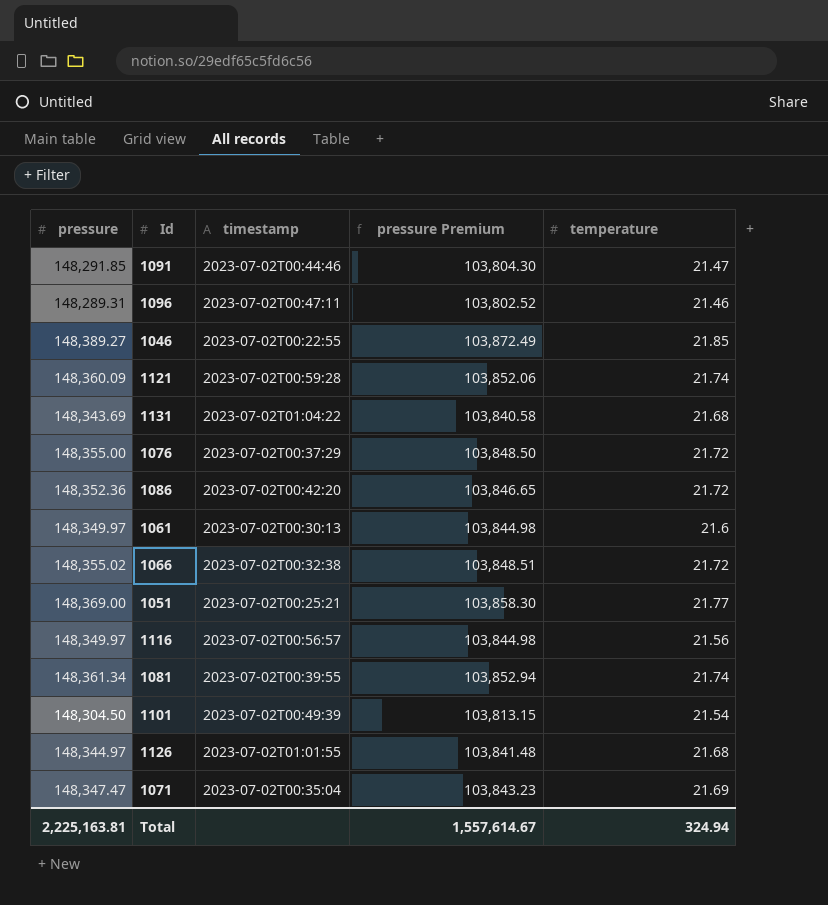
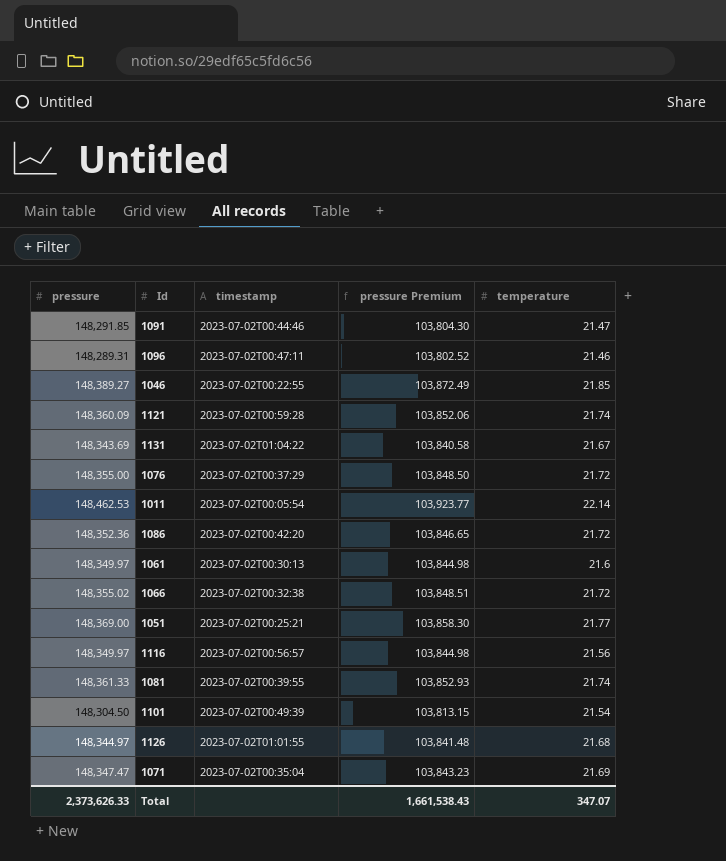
1131 | temperature: 21.68 -> 21.67
row 1011: none -> 148,462.53 | 2023-07-02T00:05:54 | 103,923.77 | 22.14
1081 | pressure: 148,361.34 -> 148,361.33
1081 | pressure Premium: 103,852.94 -> 103,852.93
Total | pressure: 2,225,163.81 -> 2,373,626.33
Total | pressure Premium: 1,557,614.67 -> 1,661,538.43
Total | temperature: 324.94 -> 347.07

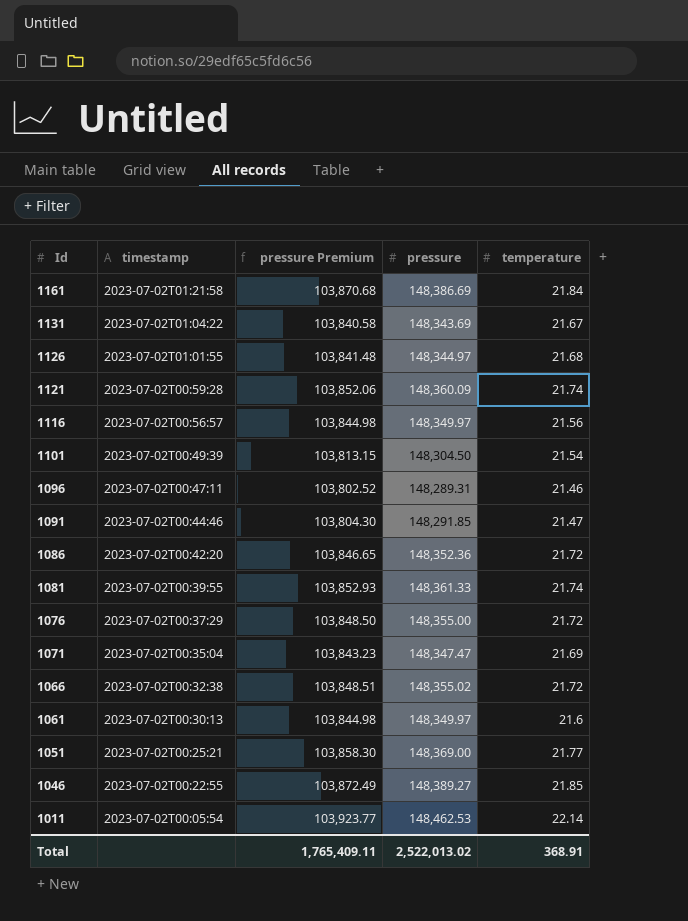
row order: none -> Id descending
column pressure | position: 1 -> 4
row 1161: none -> 2023-07-02T01:21:58 | 103,870.68 | 148,386.69 | 21.84
Total | pressure Premium: 1,661,538.43 -> 1,765,409.11
Total | pressure: 2,373,626.33 -> 2,522,013.02
Total | temperature: 347.07 -> 368.91

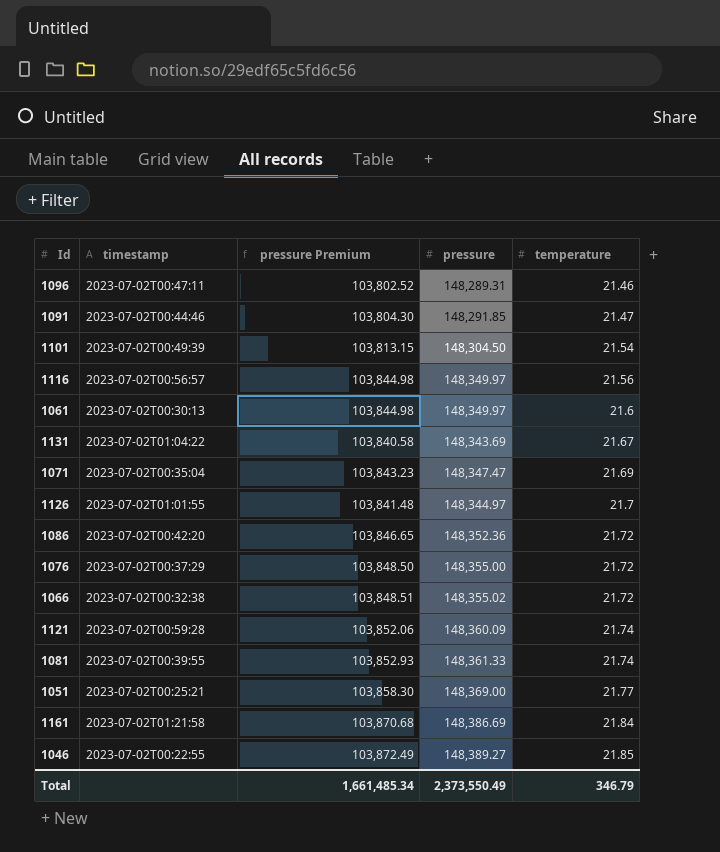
row order: Id descending -> temperature ascending
row 1011: 2023-07-02T00:05:54 | 103,923.77 | 148,462.53 | 22.14 -> none
1126 | temperature: 21.68 -> 21.7
Total | pressure Premium: 1,765,409.11 -> 1,661,485.34
Total | pressure: 2,522,013.02 -> 2,373,550.49
Total | temperature: 368.91 -> 346.79

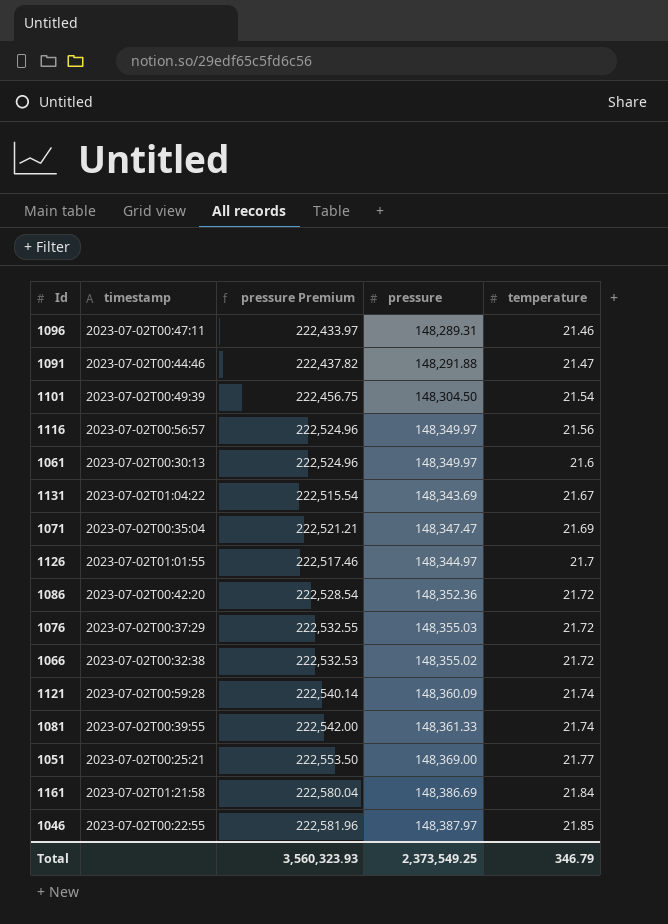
column pressure Premium | formula: [pressure] * 0.7 -> [pressure] * 1.5
1091 | pressure: 148,291.85 -> 148,291.88
1076 | pressure: 148,355.00 -> 148,355.03
1046 | pressure: 148,389.27 -> 148,387.97
Total | pressure Premium: 1,661,485.34 -> 3,560,323.93
Total | pressure: 2,373,550.49 -> 2,373,549.25

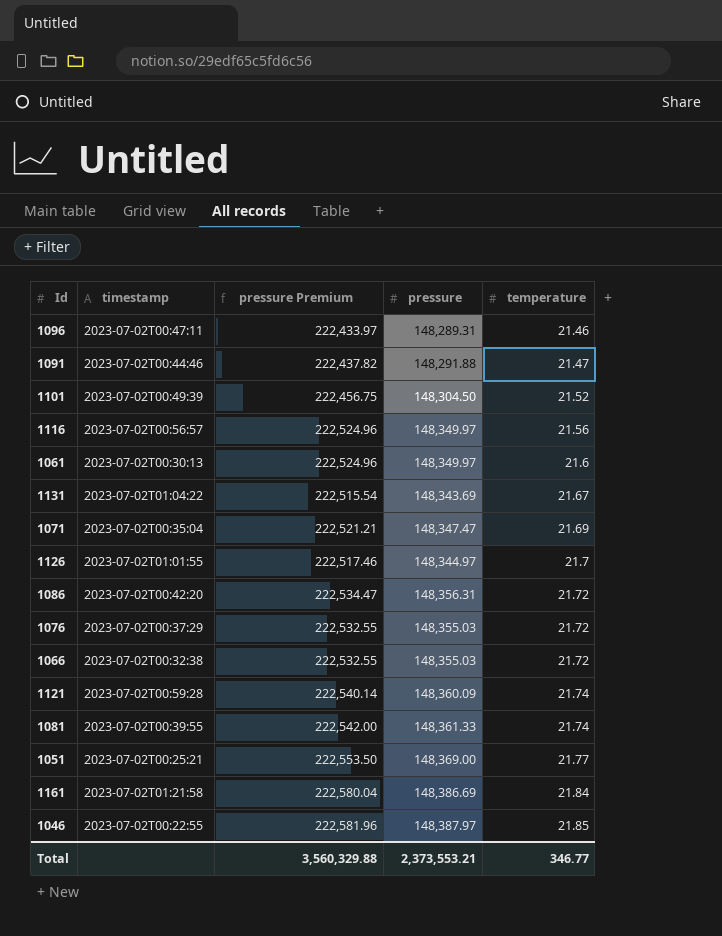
1101 | temperature: 21.54 -> 21.52
1086 | pressure Premium: 222,528.54 -> 222,534.47
1086 | pressure: 148,352.36 -> 148,356.31
1066 | pressure Premium: 222,532.53 -> 222,532.55
1066 | pressure: 148,355.02 -> 148,355.03
Total | pressure Premium: 3,560,323.93 -> 3,560,329.88
Total | pressure: 2,373,549.25 -> 2,373,553.21
Total | temperature: 346.79 -> 346.77

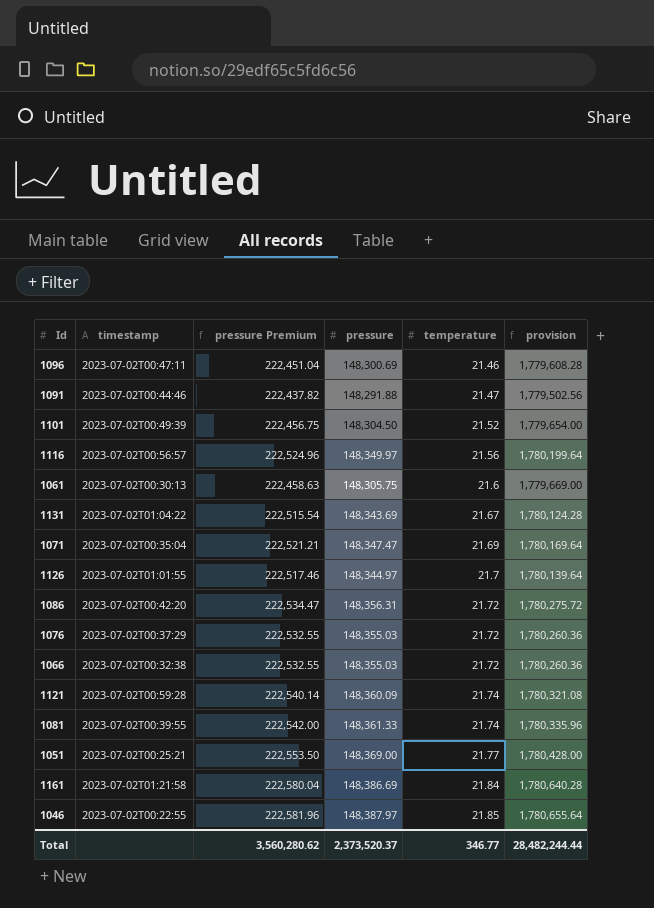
column provision | formula: none -> [pressure] * 12
1096 | pressure Premium: 222,433.97 -> 222,451.04
1096 | pressure: 148,289.31 -> 148,300.69
1061 | pressure Premium: 222,524.96 -> 222,458.63
1061 | pressure: 148,349.97 -> 148,305.75
Total | pressure Premium: 3,560,329.88 -> 3,560,280.62
Total | pressure: 2,373,553.21 -> 2,373,520.37

